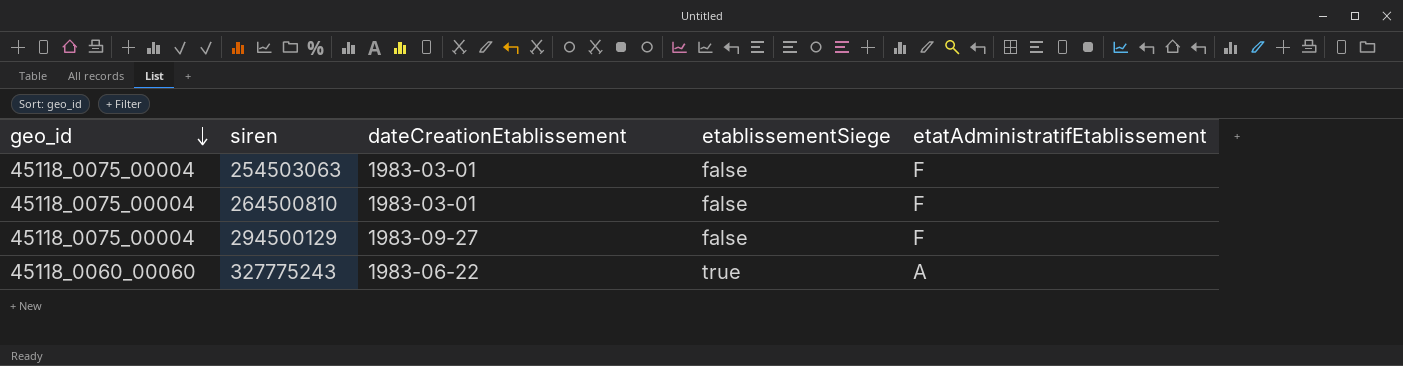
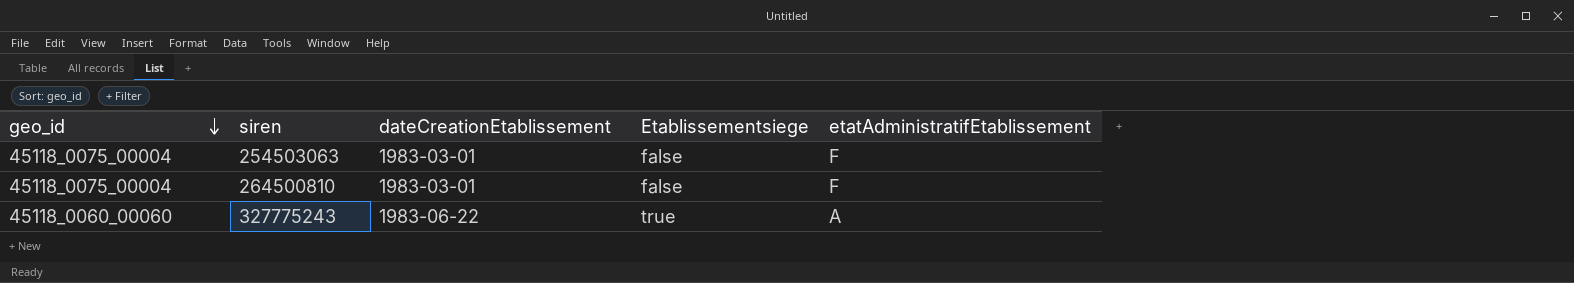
column name: etablissementSiege -> Etablissementsiege
row 294500129: 45118_0075_00004 | 1983-09-27 | false | F -> none

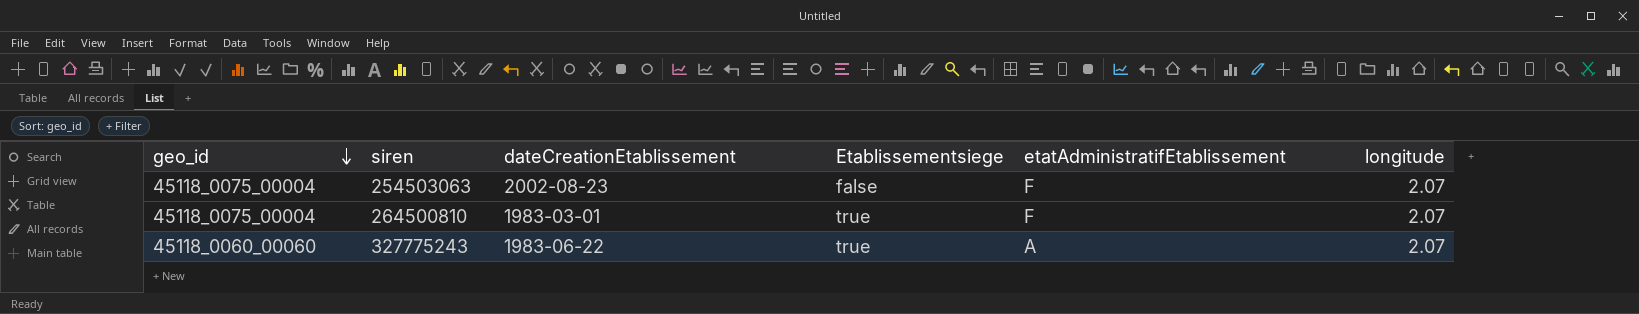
column longitude | position: none -> 6
254503063 | dateCreationEtablissement: 1983-03-01 -> 2002-08-23
264500810 | Etablissementsiege: false -> true

